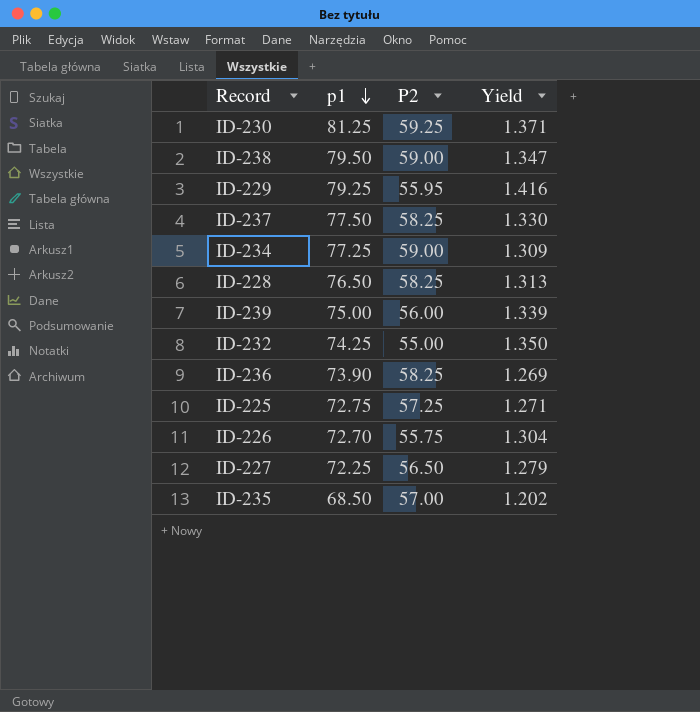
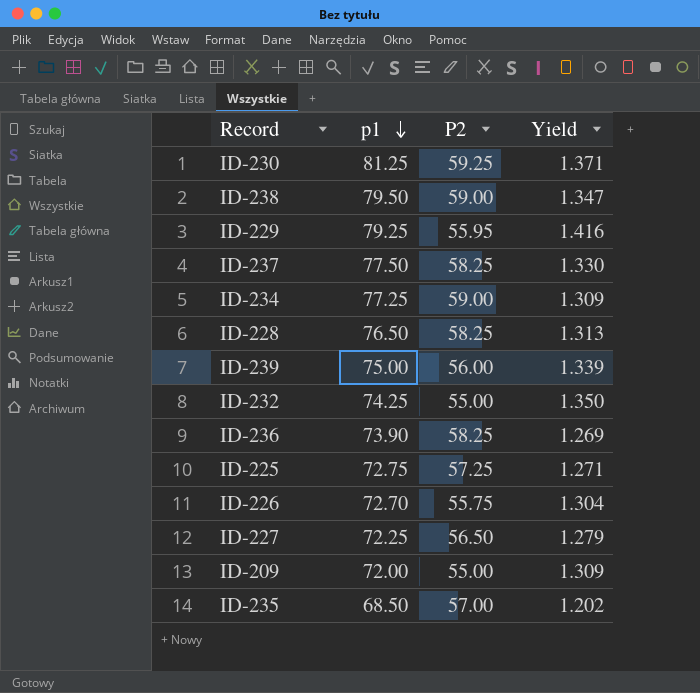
row ID-209: none -> 72.00 | 55.00 | 1.309

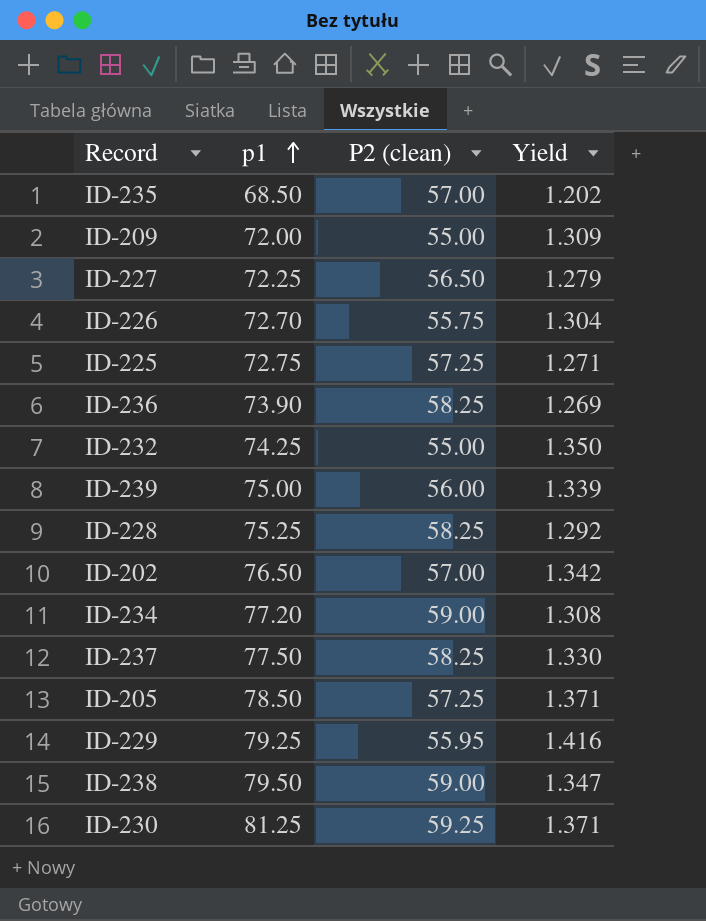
row order: p1 descending -> p1 ascending
column name: P2 -> P2 (clean)
ID-228 | p1: 76.50 -> 75.25
ID-228 | Yield: 1.313 -> 1.292
row ID-202: none -> 76.50 | 57.00 | 1.342
ID-234 | p1: 77.25 -> 77.20
ID-234 | Yield: 1.309 -> 1.308
row ID-205: none -> 78.50 | 57.25 | 1.371

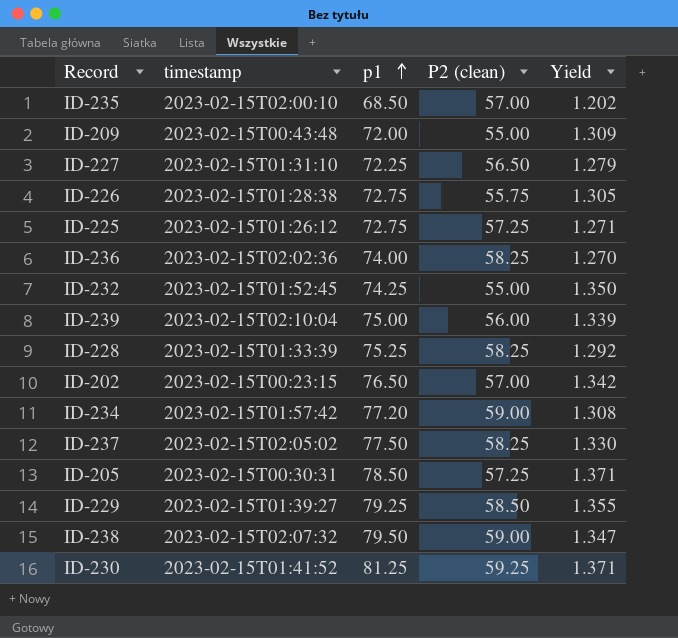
column timestamp | position: none -> 2
ID-226 | p1: 72.70 -> 72.75
ID-226 | Yield: 1.304 -> 1.305
ID-236 | p1: 73.90 -> 74.00
ID-236 | Yield: 1.269 -> 1.270
ID-229 | P2 (clean): 55.95 -> 58.50
ID-229 | Yield: 1.416 -> 1.355

